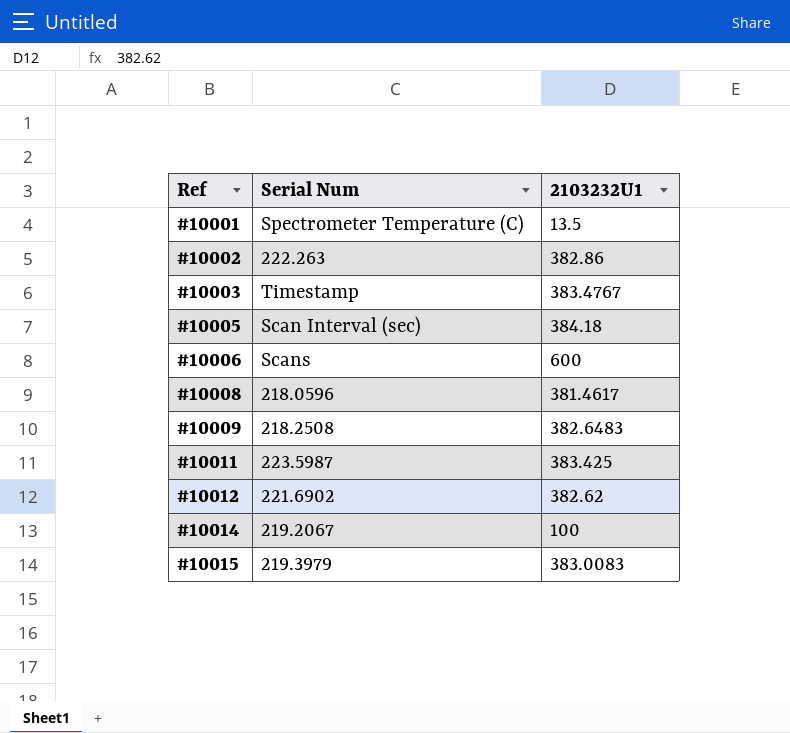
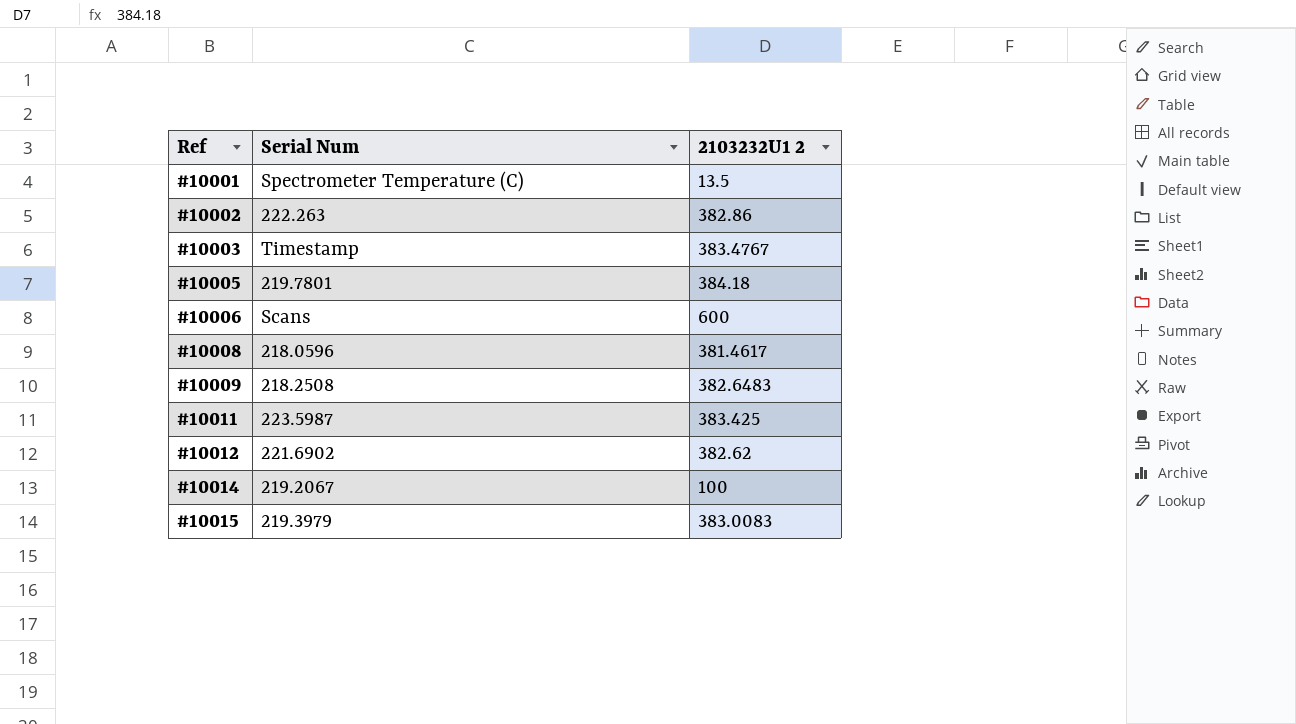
column name: 2103232U1 -> 2103232U1 2
#10005 | Serial Num: Scan Interval (sec) -> 219.7801

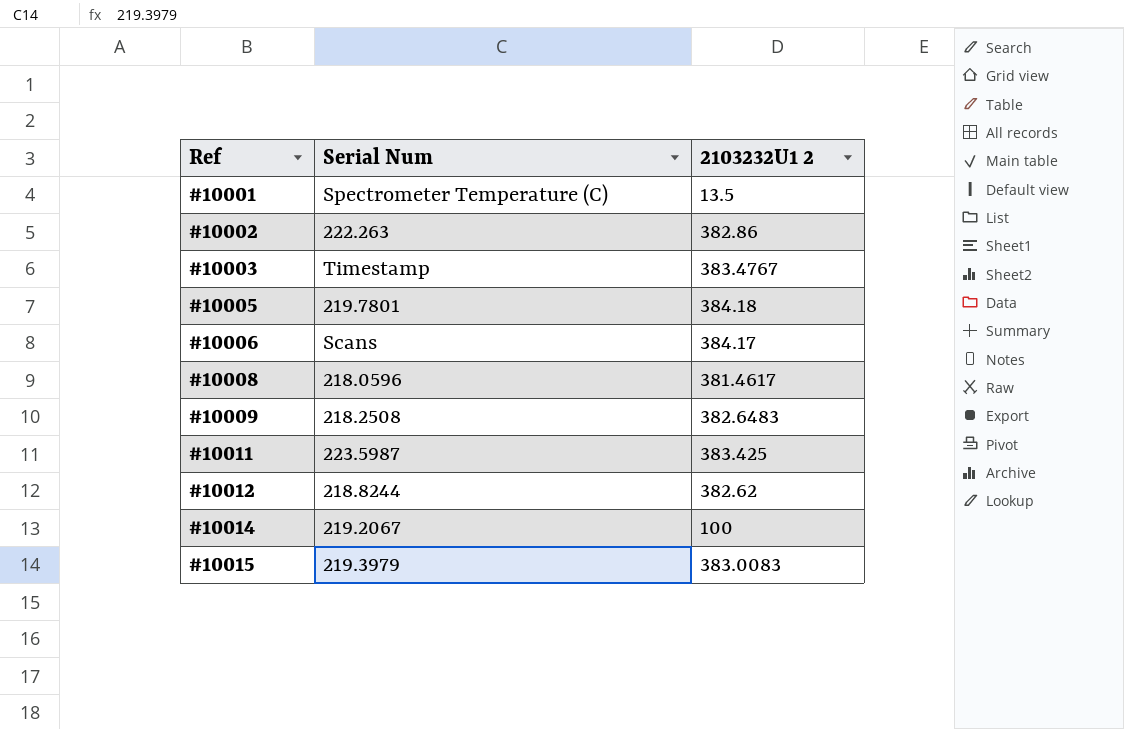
#10006 | 2103232U1 2: 600 -> 384.17
#10012 | Serial Num: 221.6902 -> 218.8244

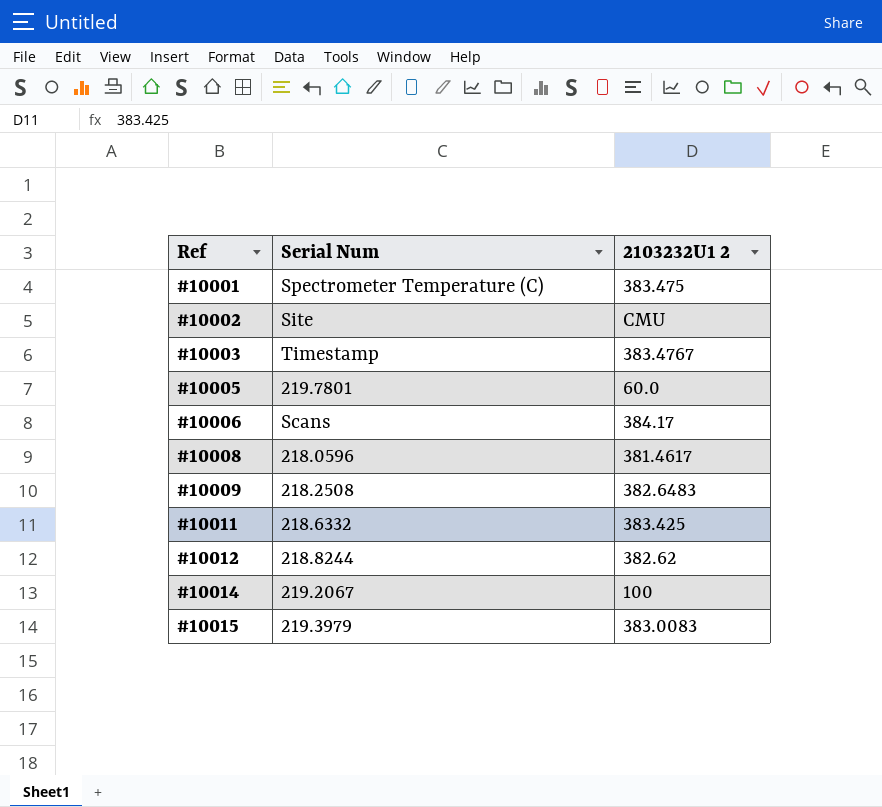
#10001 | 2103232U1 2: 13.5 -> 383.475
#10002 | Serial Num: 222.263 -> Site
#10002 | 2103232U1 2: 382.86 -> CMU
#10005 | 2103232U1 2: 384.18 -> 60.0
#10011 | Serial Num: 223.5987 -> 218.6332

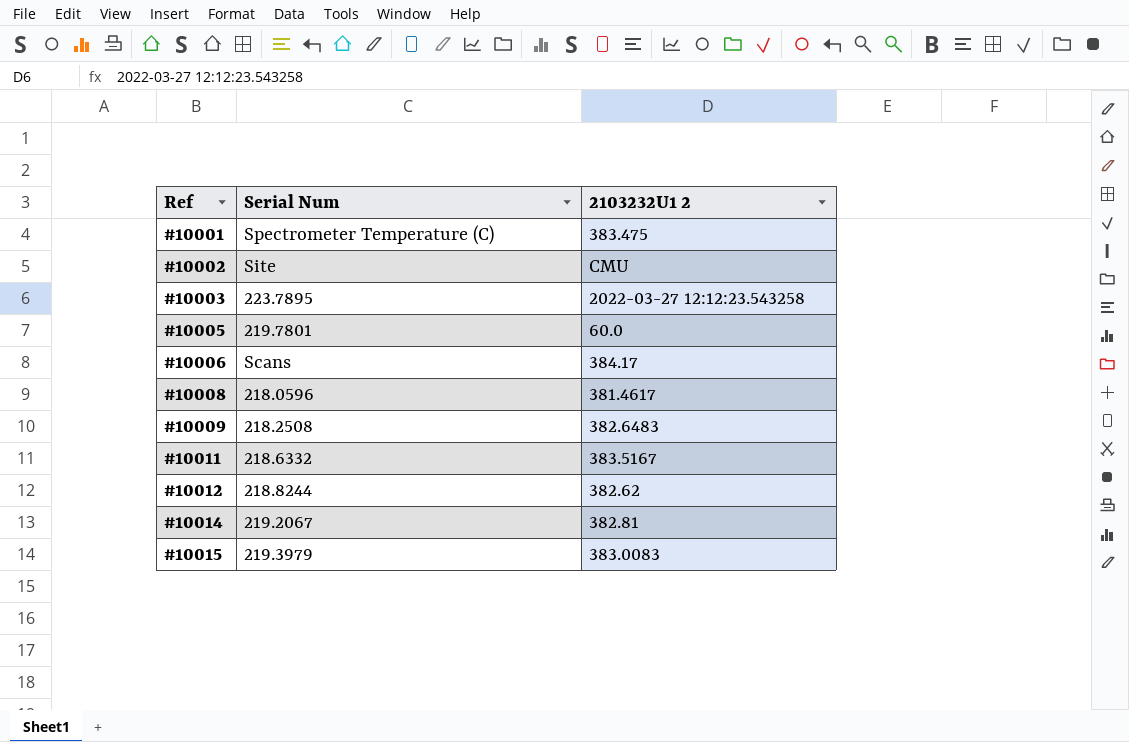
#10003 | Serial Num: Timestamp -> 223.7895
#10003 | 2103232U1 2: 383.4767 -> 2022-03-27 12:12:23.543258
#10011 | 2103232U1 2: 383.425 -> 383.5167
#10014 | 2103232U1 2: 100 -> 382.81

